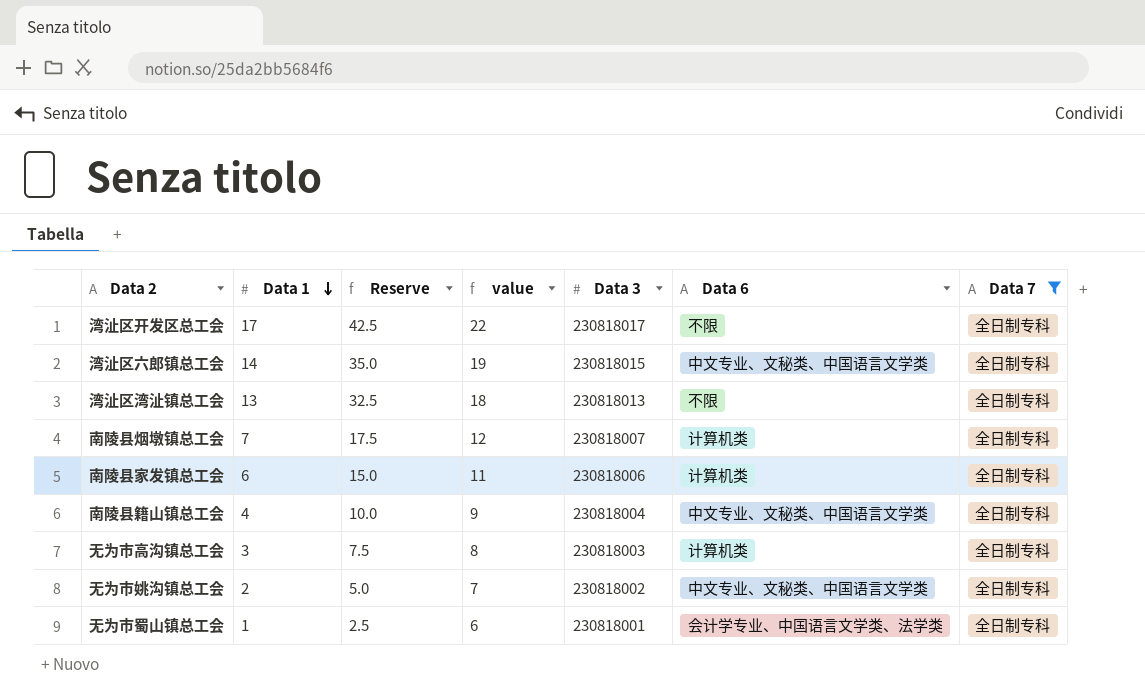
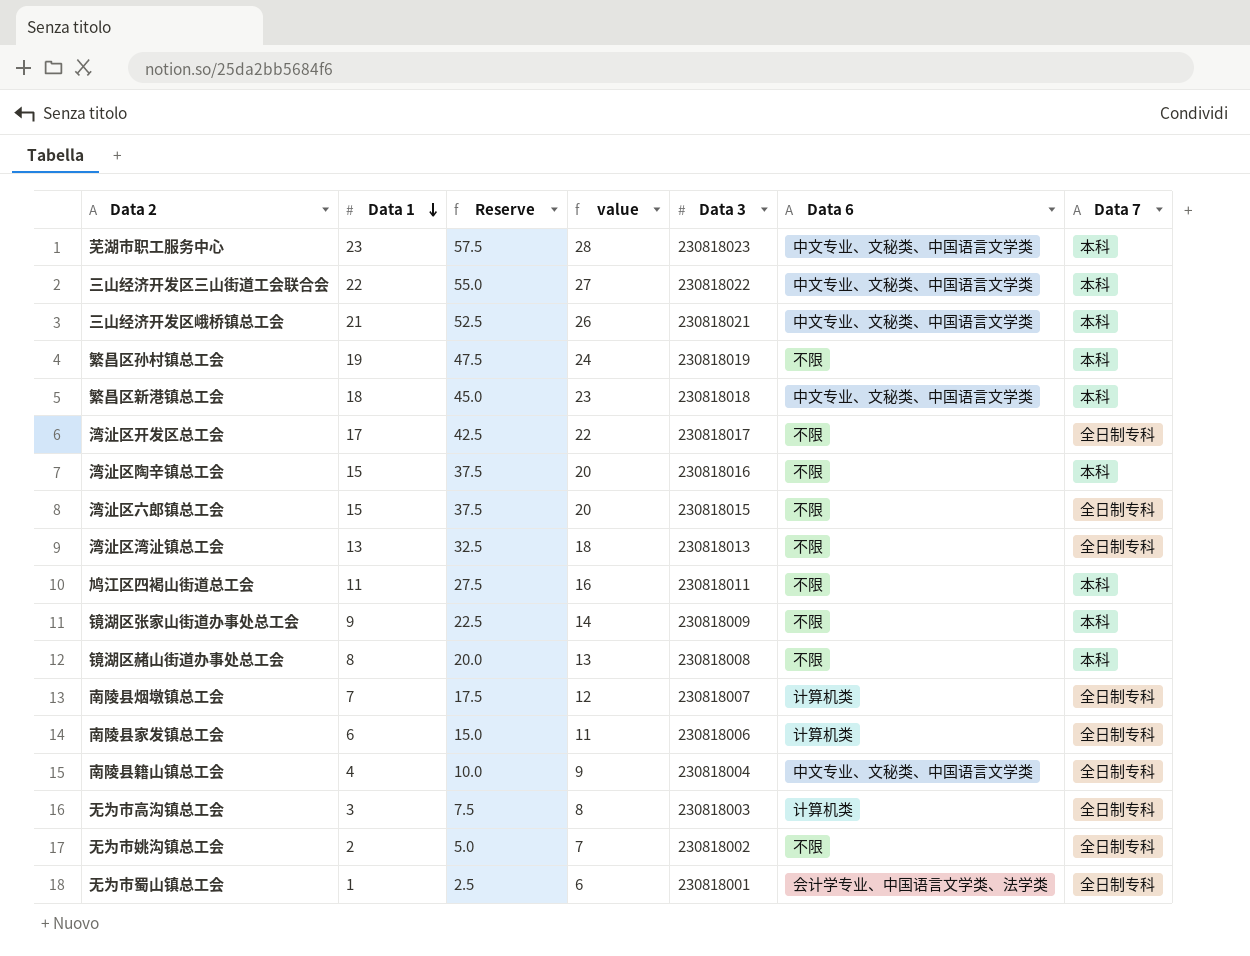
filter: Data 7 = 全日制专科 -> none
湾沚区六郎镇总工会 | Data 1: 14 -> 15
湾沚区六郎镇总工会 | Reserve: 35.0 -> 37.5
湾沚区六郎镇总工会 | value: 19 -> 20
湾沚区六郎镇总工会 | Data 6: 中文专业、文秘类、中国语言文学类 -> 不限
无为市姚沟镇总工会 | Data 6: 中文专业、文秘类、中国语言文学类 -> 不限

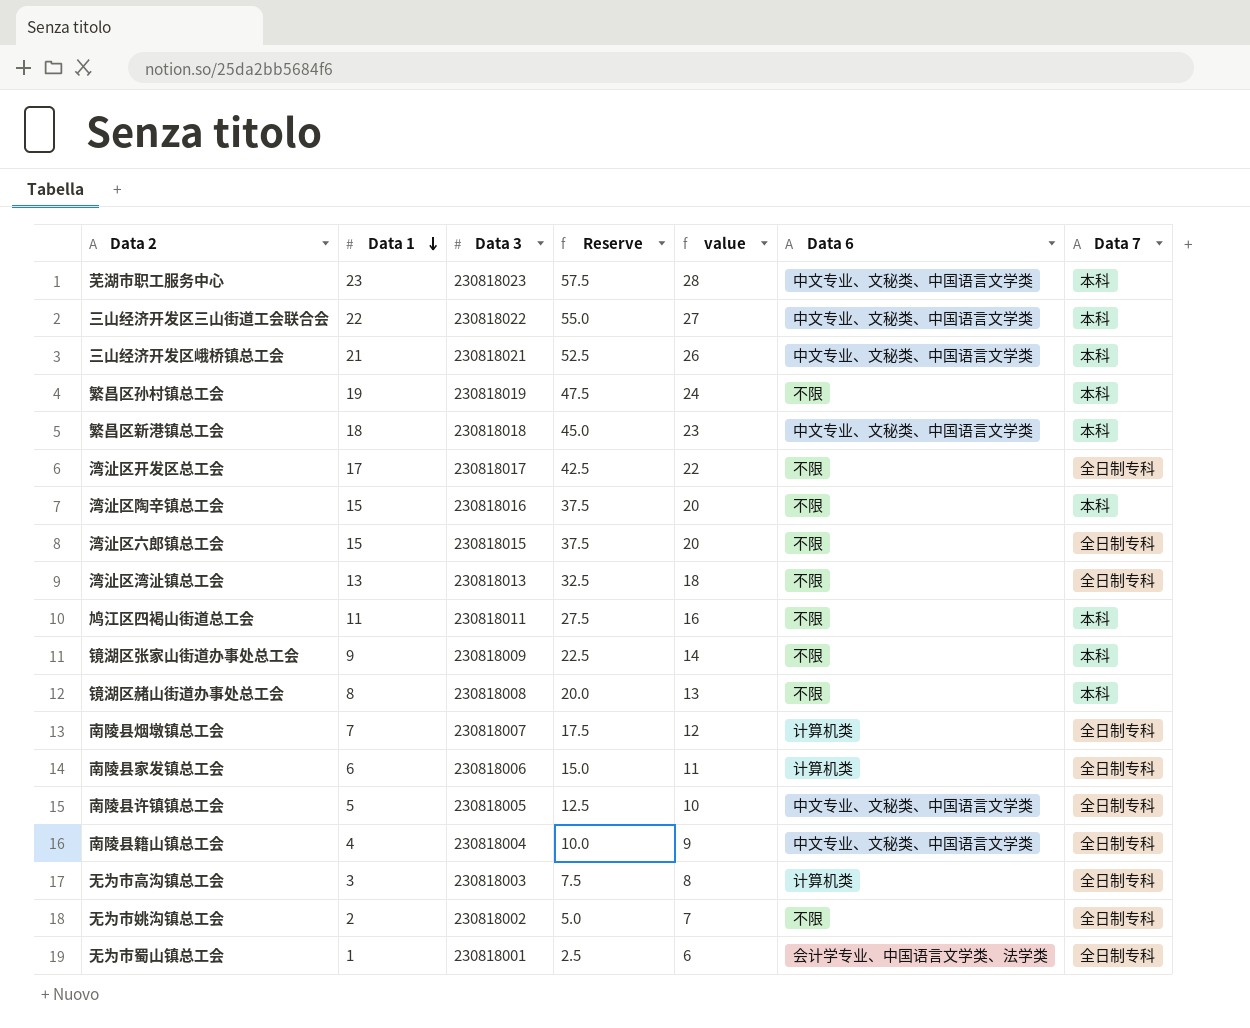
column Data 3 | position: 5 -> 3
row 南陵县许镇镇总工会: none -> 5 | 230818005 | 12.5 | 10 | 中文专业、文秘类、中国语言文学类 | 全日制专科

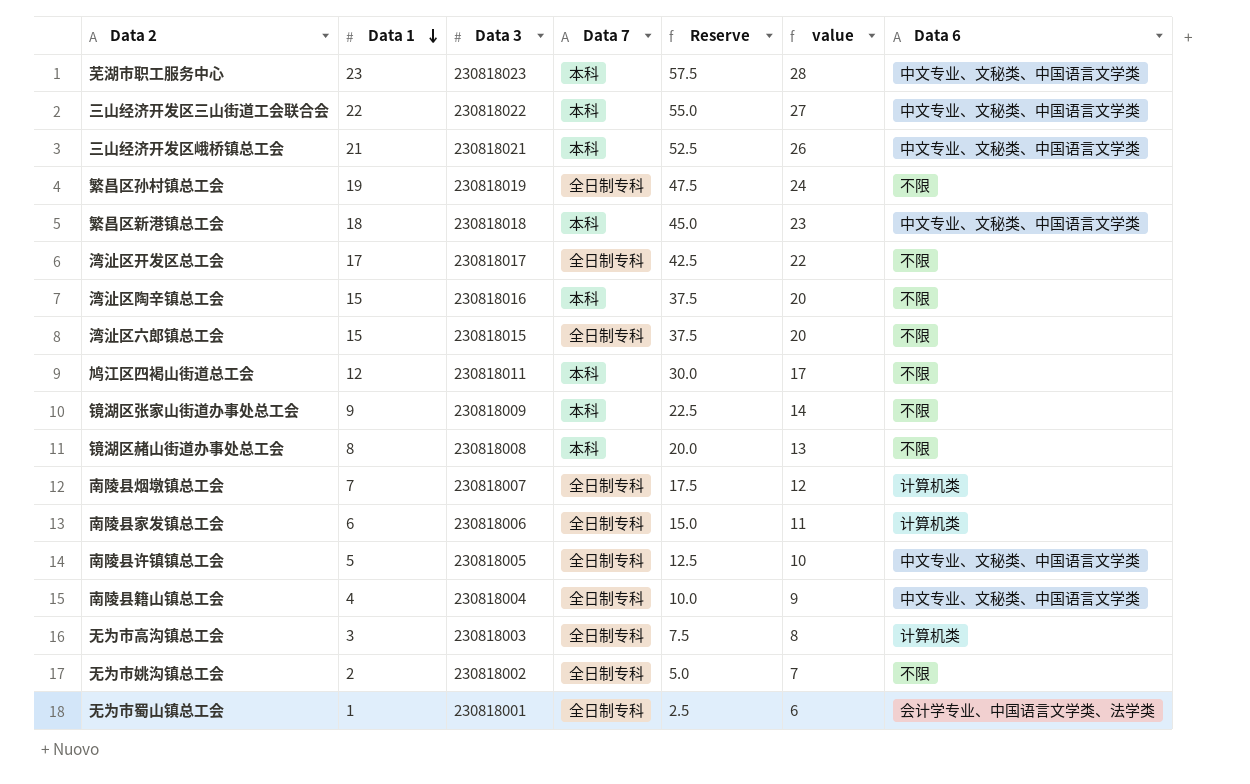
column Data 7 | position: 7 -> 4
row 湾沚区湾沚镇总工会: 13 | 230818013 | 32.5 | 18 | 不限 | 全日制专科 -> none
繁昌区孙村镇总工会 | Data 7: 本科 -> 全日制专科
鸠江区四褐山街道总工会 | Data 1: 11 -> 12
鸠江区四褐山街道总工会 | Reserve: 27.5 -> 30.0
鸠江区四褐山街道总工会 | value: 16 -> 17

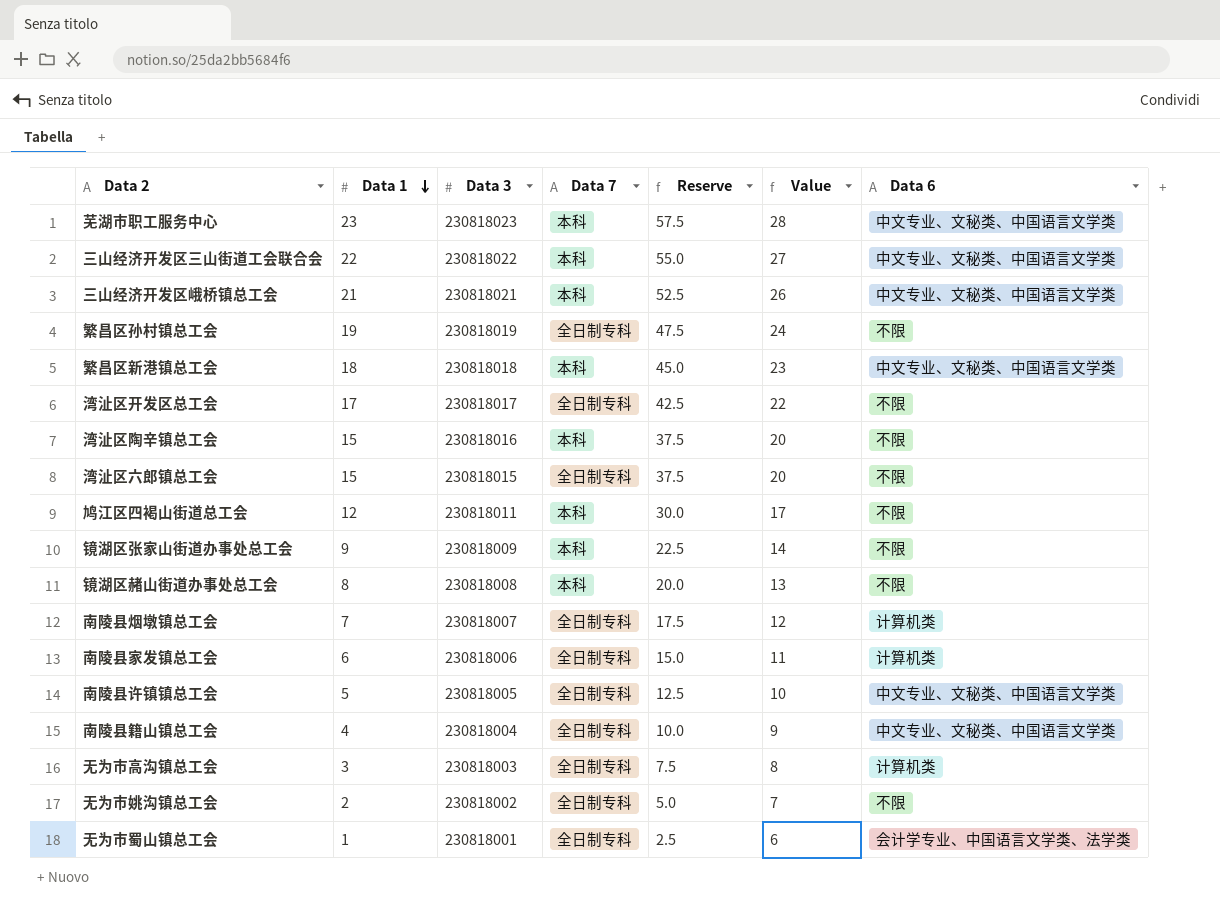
column name: value -> Value

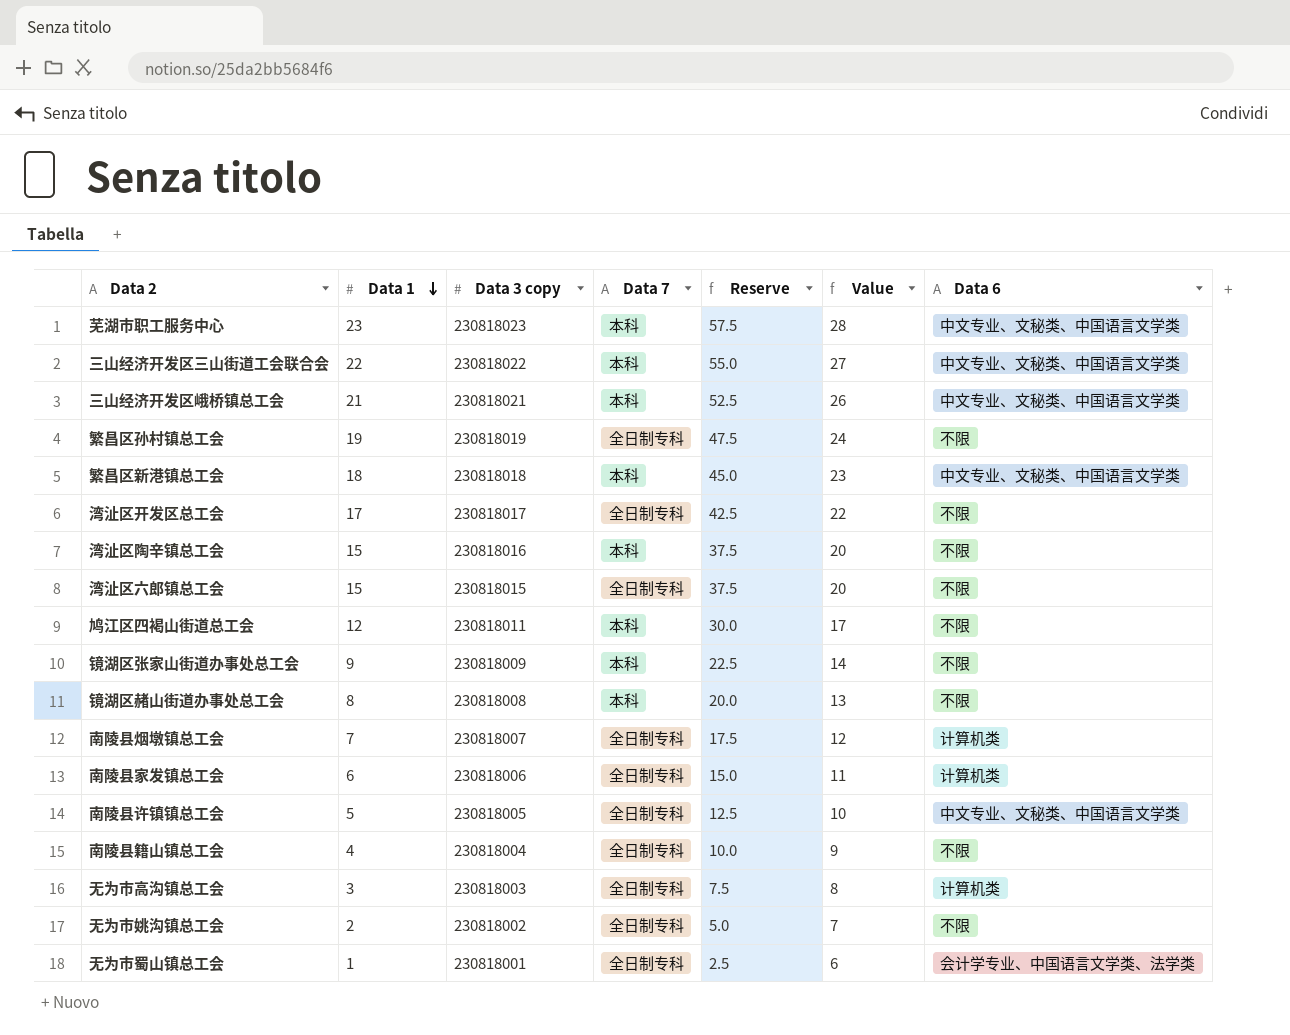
column name: Data 3 -> Data 3 copy
南陵县籍山镇总工会 | Data 6: 中文专业、文秘类、中国语言文学类 -> 不限

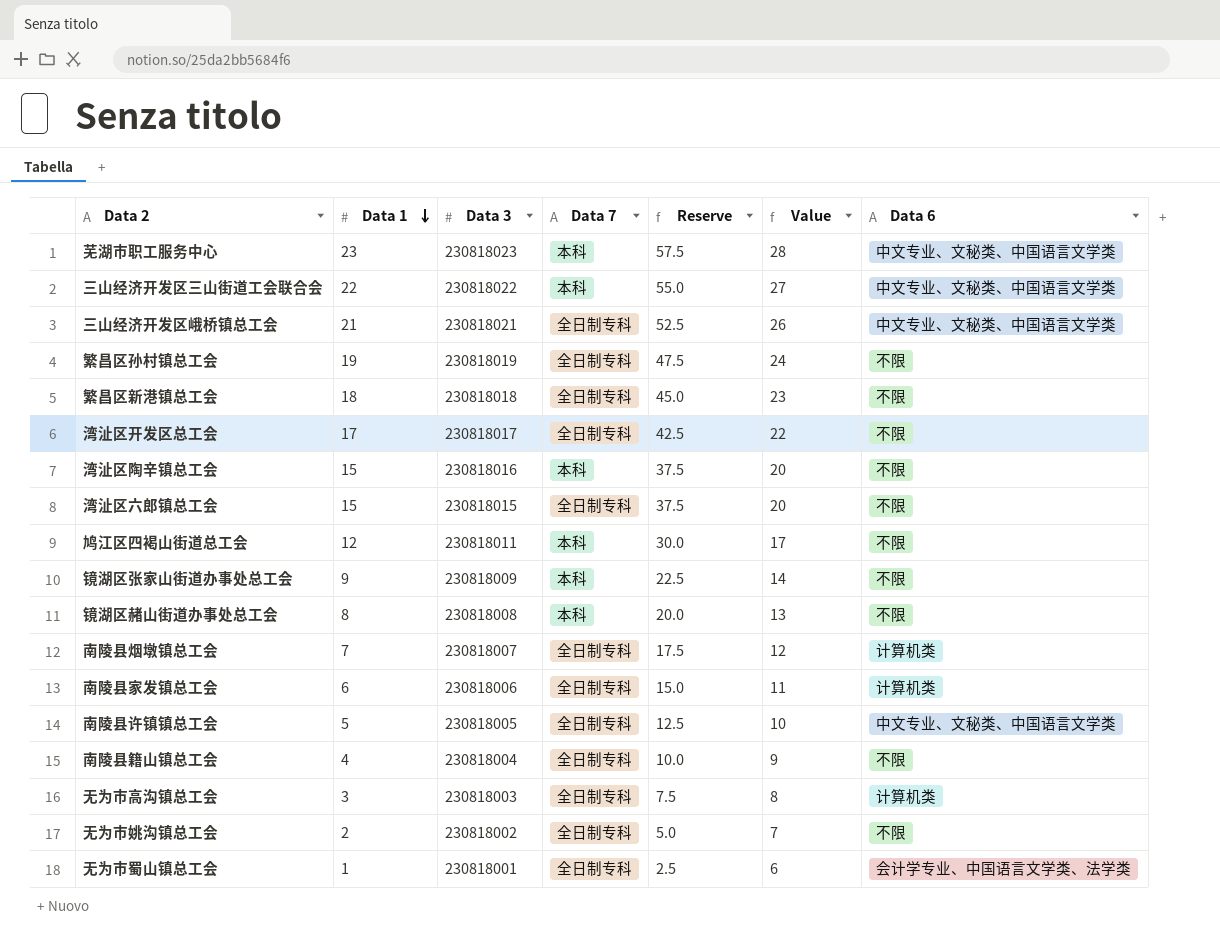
column name: Data 3 copy -> Data 3
三山经济开发区峨桥镇总工会 | Data 7: 本科 -> 全日制专科
繁昌区新港镇总工会 | Data 7: 本科 -> 全日制专科
繁昌区新港镇总工会 | Data 6: 中文专业、文秘类、中国语言文学类 -> 不限

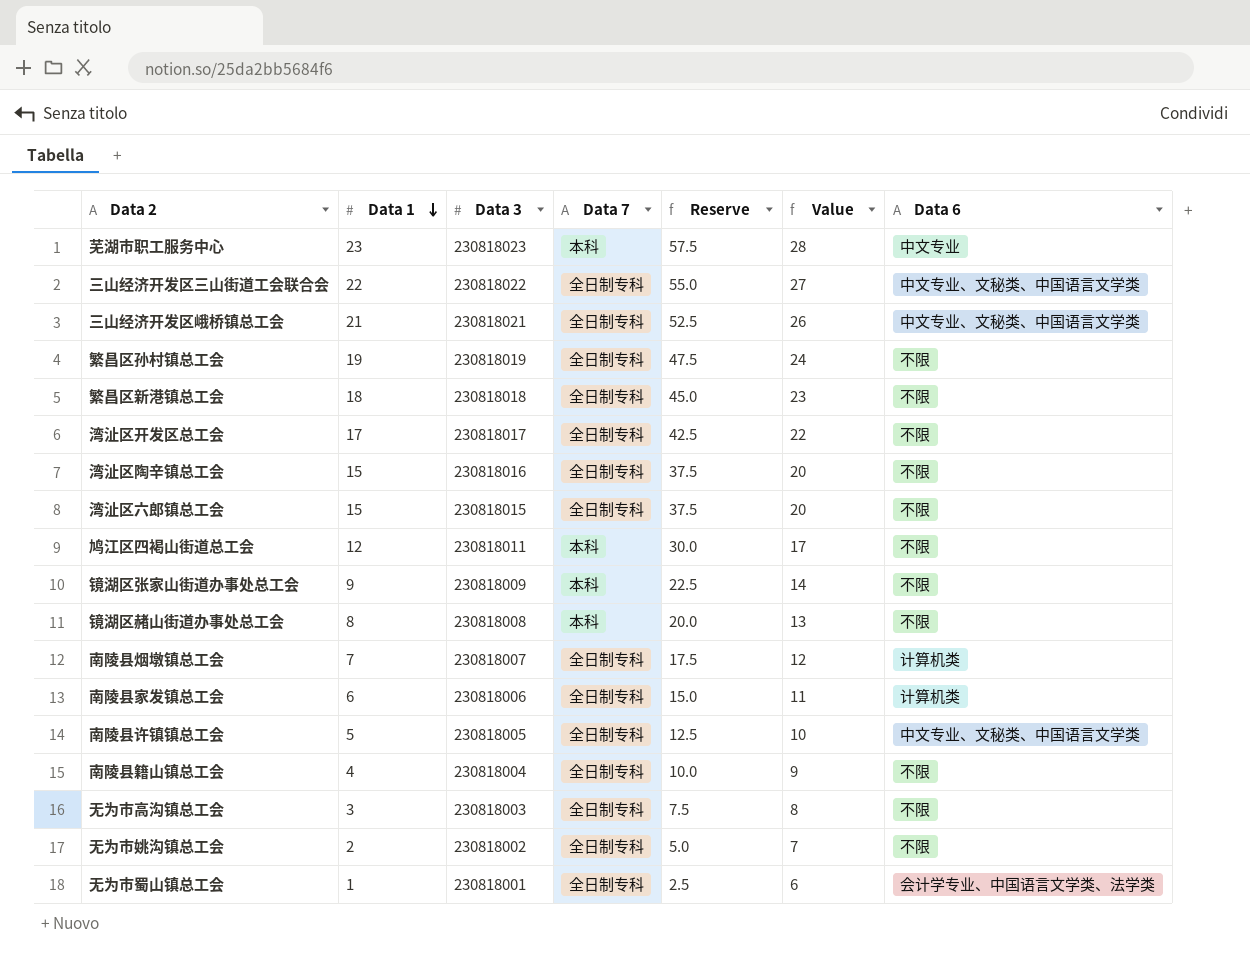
芜湖市职工服务中心 | Data 6: 中文专业、文秘类、中国语言文学类 -> 中文专业
三山经济开发区三山街道工会联合会 | Data 7: 本科 -> 全日制专科
湾沚区陶辛镇总工会 | Data 7: 本科 -> 全日制专科
无为市高沟镇总工会 | Data 6: 计算机类 -> 不限

